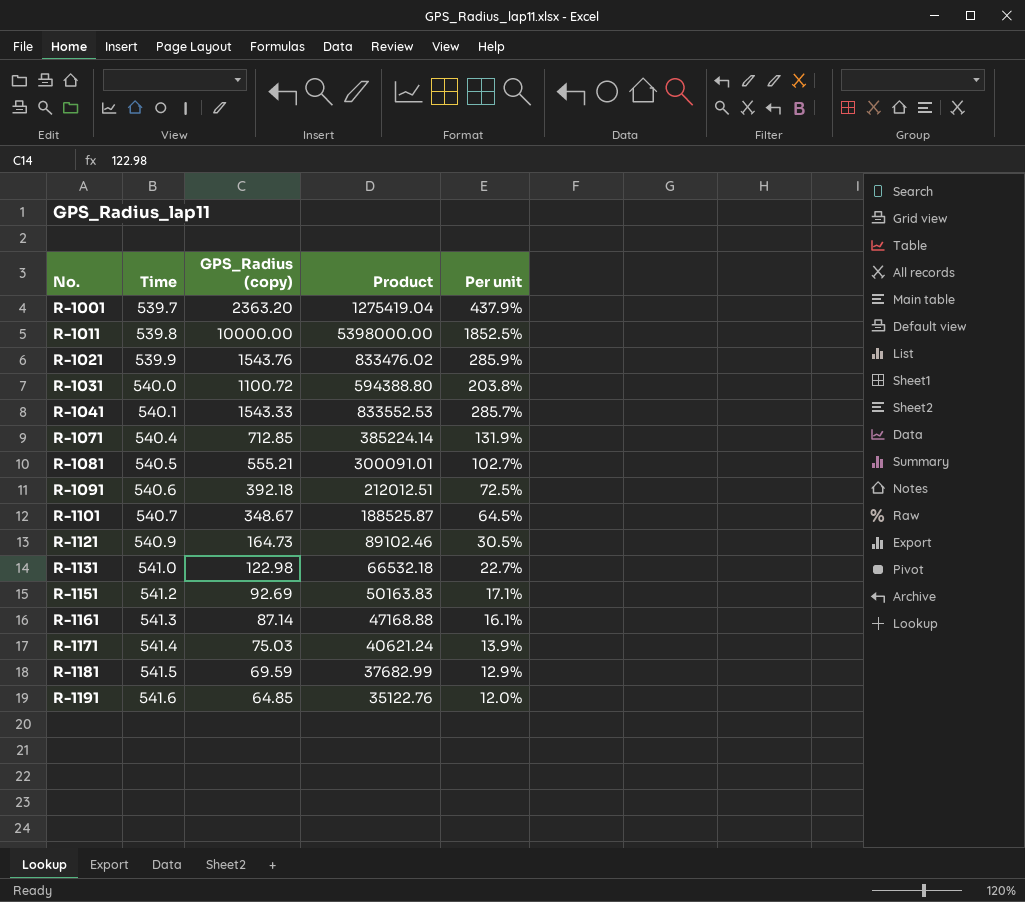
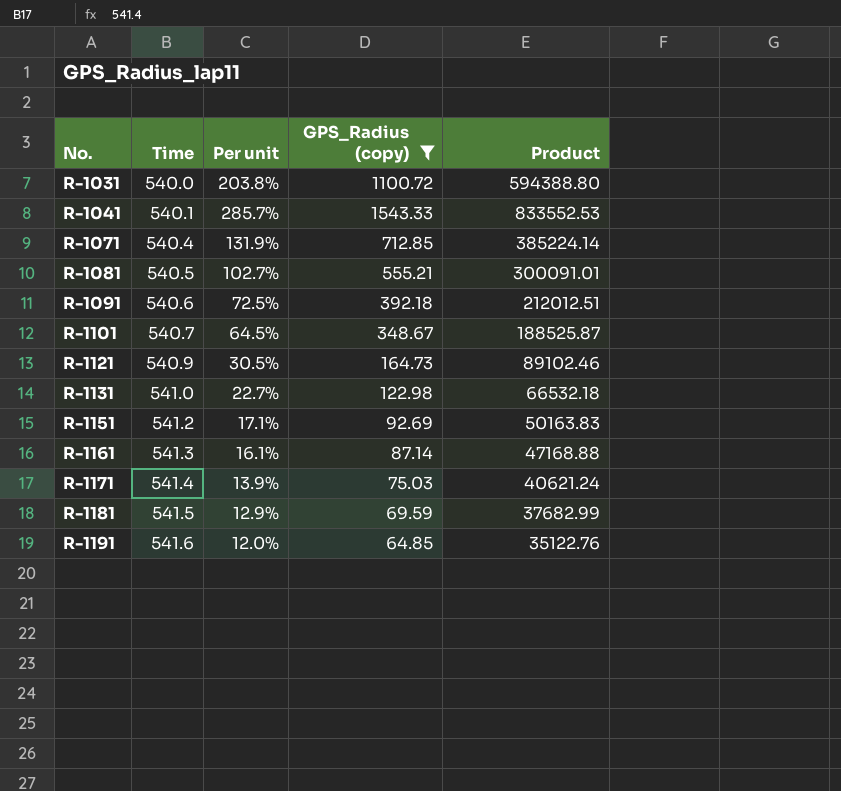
filter: none -> GPS_Radius (copy) <= 1543.33
column Per unit | position: 5 -> 3

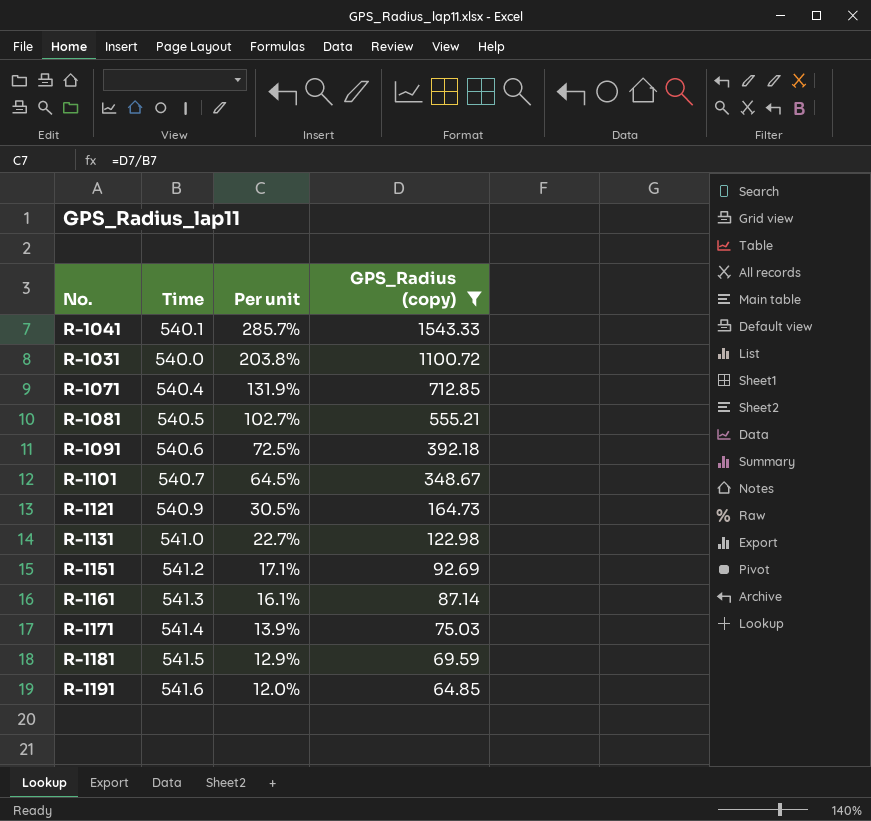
row order: No. ascending -> Per unit descending
column Product | formula: [Time] * [GPS_Radius (copy)] -> none

